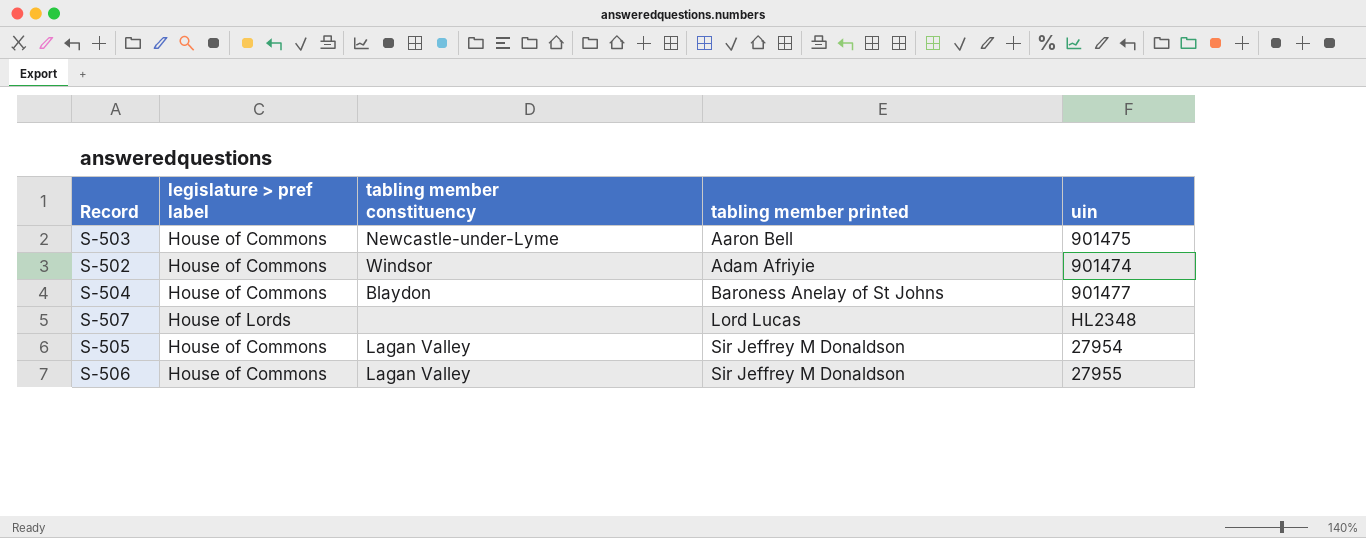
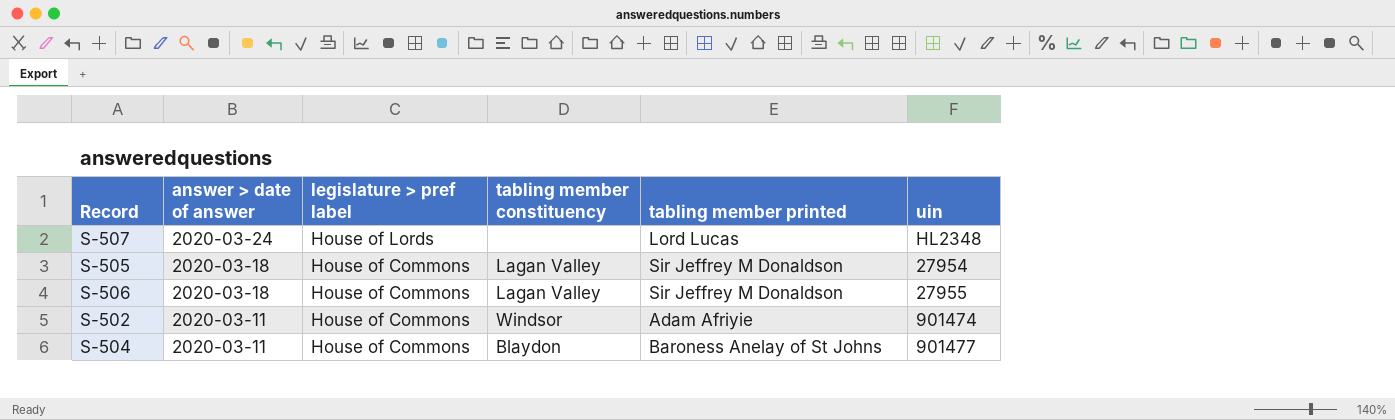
row order: tabling member printed ascending -> answer > date of answer descending
column answer > date of answer | position: none -> 2
row S-503: House of Commons | Newcastle-under-Lyme | Aaron Bell | 901475 -> none

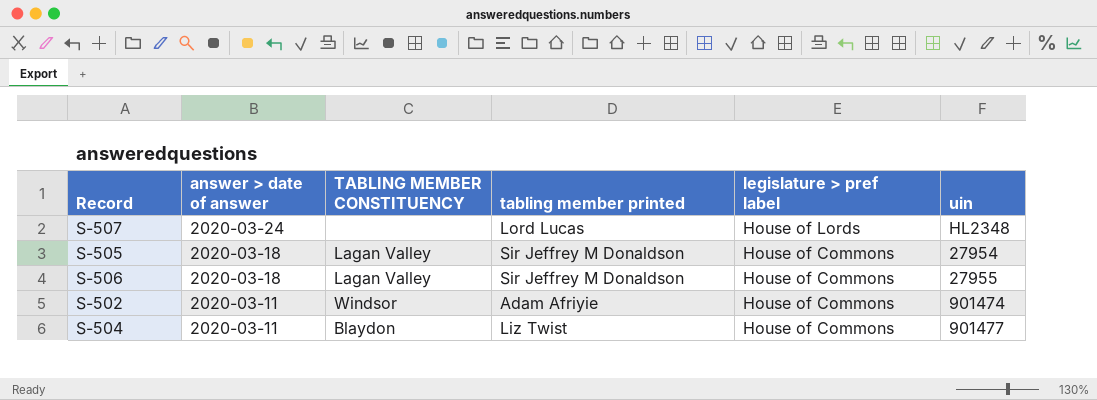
column name: tabling member constituency -> TABLING MEMBER CONSTITUENCY
column legislature > pref label | position: 3 -> 5
S-504 | tabling member printed: Baroness Anelay of St Johns -> Liz Twist

